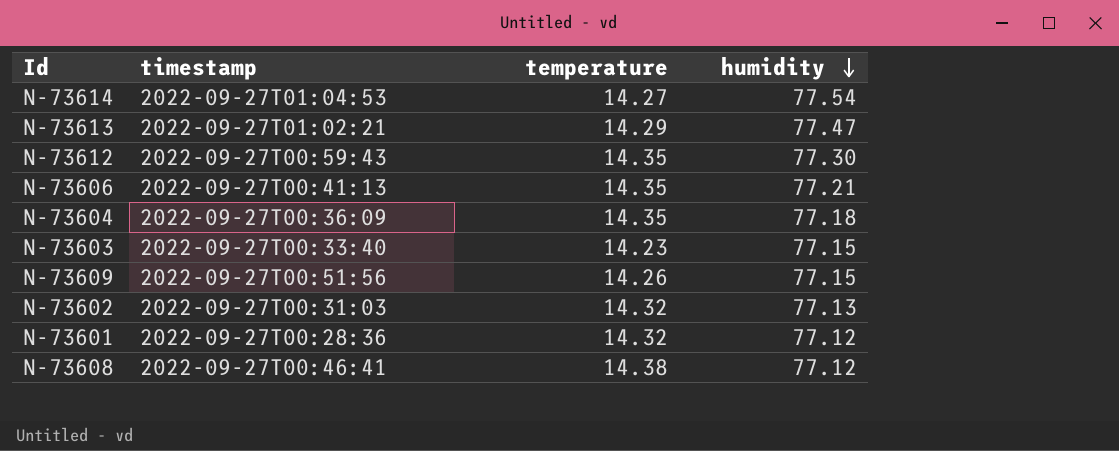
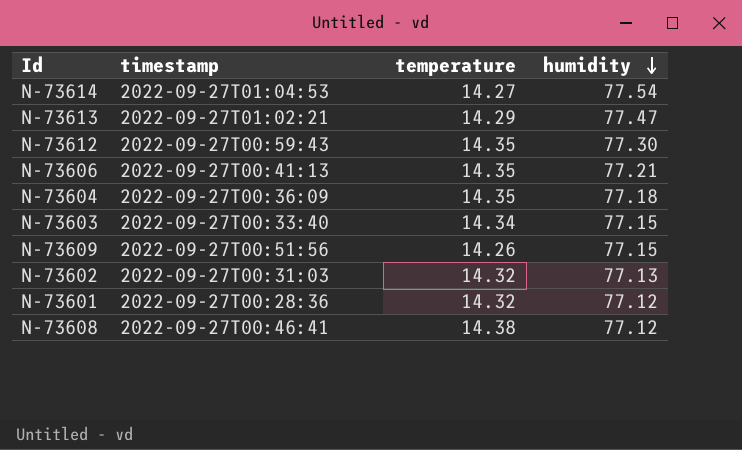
N-73603 | temperature: 14.23 -> 14.34

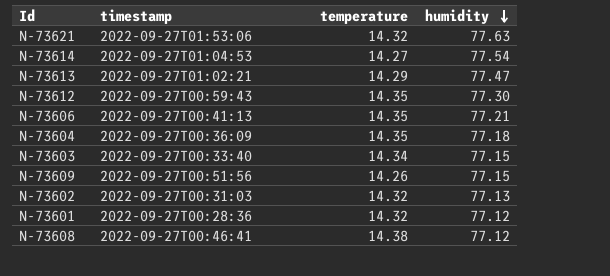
row N-73621: none -> 2022-09-27T01:53:06 | 14.32 | 77.63

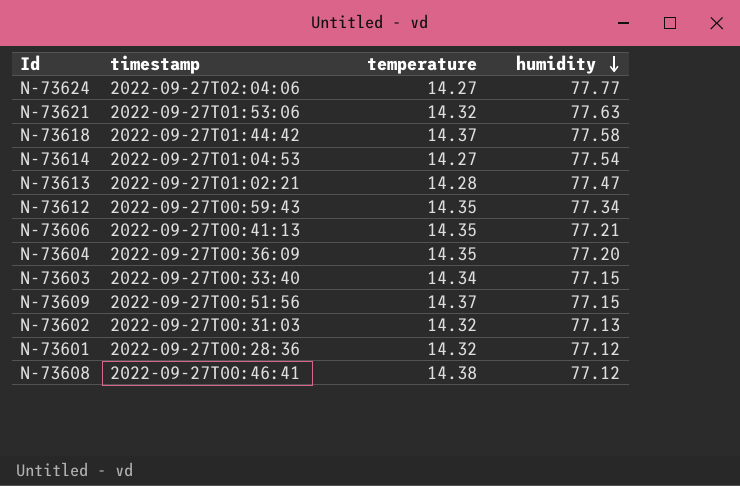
row N-73624: none -> 2022-09-27T02:04:06 | 14.27 | 77.77
row N-73618: none -> 2022-09-27T01:44:42 | 14.37 | 77.58
N-73613 | temperature: 14.29 -> 14.28
N-73612 | humidity: 77.30 -> 77.34
N-73604 | humidity: 77.18 -> 77.20
N-73609 | temperature: 14.26 -> 14.37

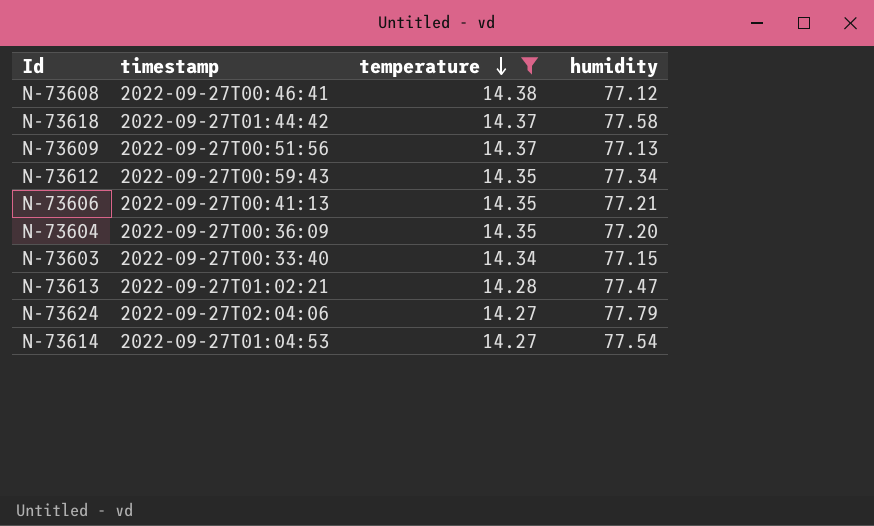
filter: none -> temperature != 14.32
row order: humidity descending -> temperature descending
N-73609 | humidity: 77.15 -> 77.13
N-73624 | humidity: 77.77 -> 77.79

